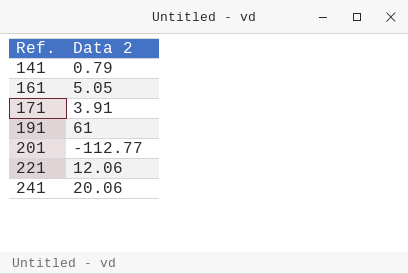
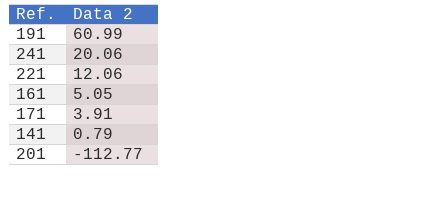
row order: Ref. ascending -> Data 2 descending
191 | Data 2: 61 -> 60.99

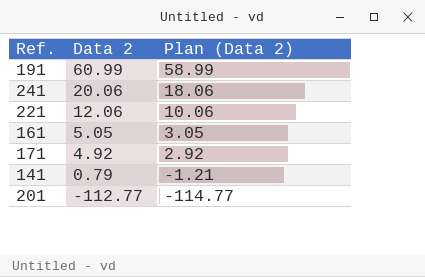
column Plan (Data 2) | formula: none -> [Data 2] - 2
171 | Data 2: 3.91 -> 4.92

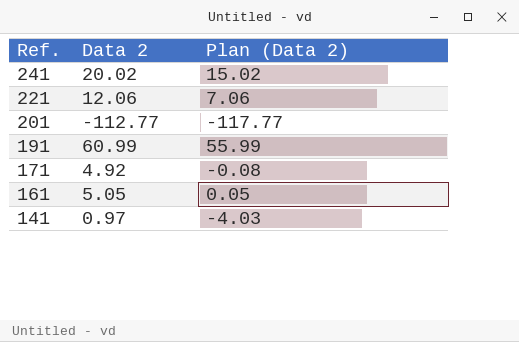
row order: Data 2 descending -> Ref. descending
column Plan (Data 2) | formula: [Data 2] - 2 -> [Data 2] - 5
241 | Data 2: 20.06 -> 20.02
141 | Data 2: 0.79 -> 0.97

